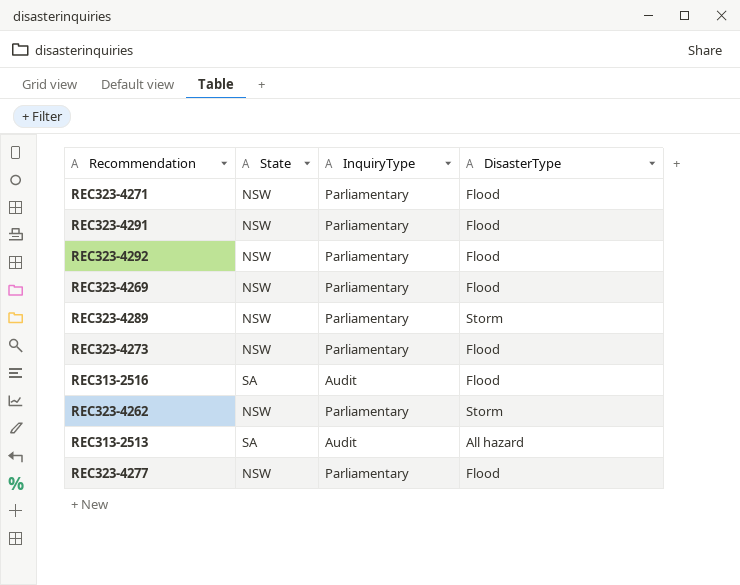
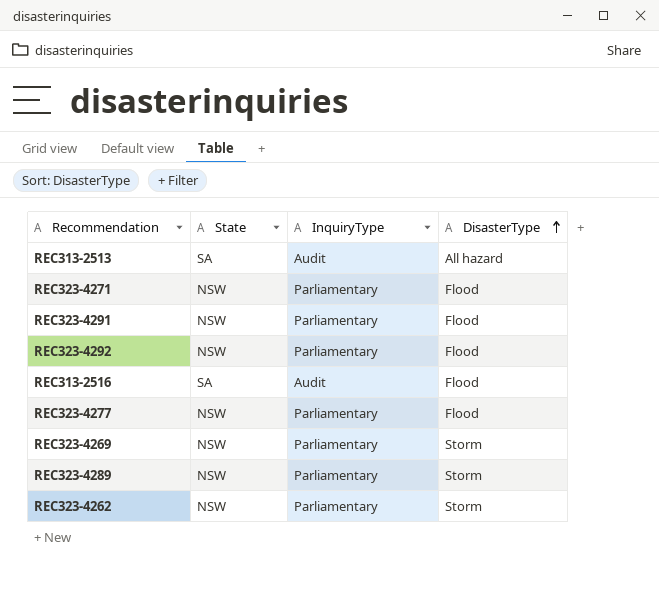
row order: none -> DisasterType ascending
row REC323-4273: NSW | Parliamentary | Flood -> none
REC323-4269 | DisasterType: Flood -> Storm

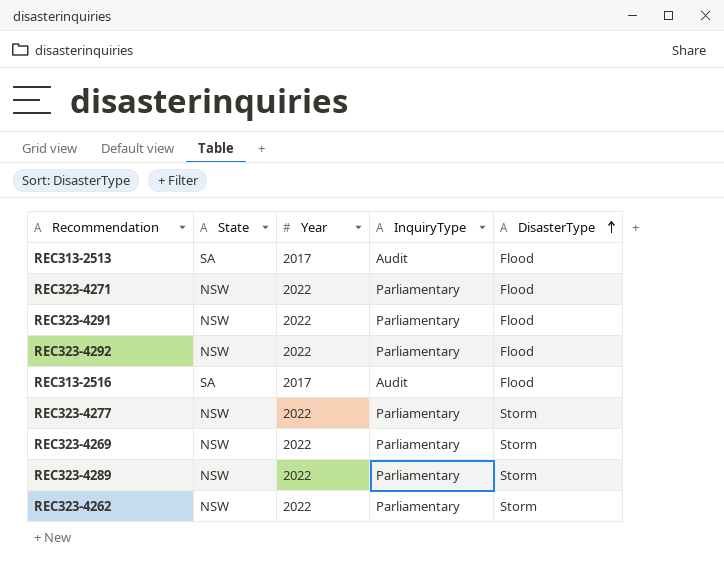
column Year | position: none -> 3
REC313-2513 | DisasterType: All hazard -> Flood
REC323-4277 | DisasterType: Flood -> Storm

